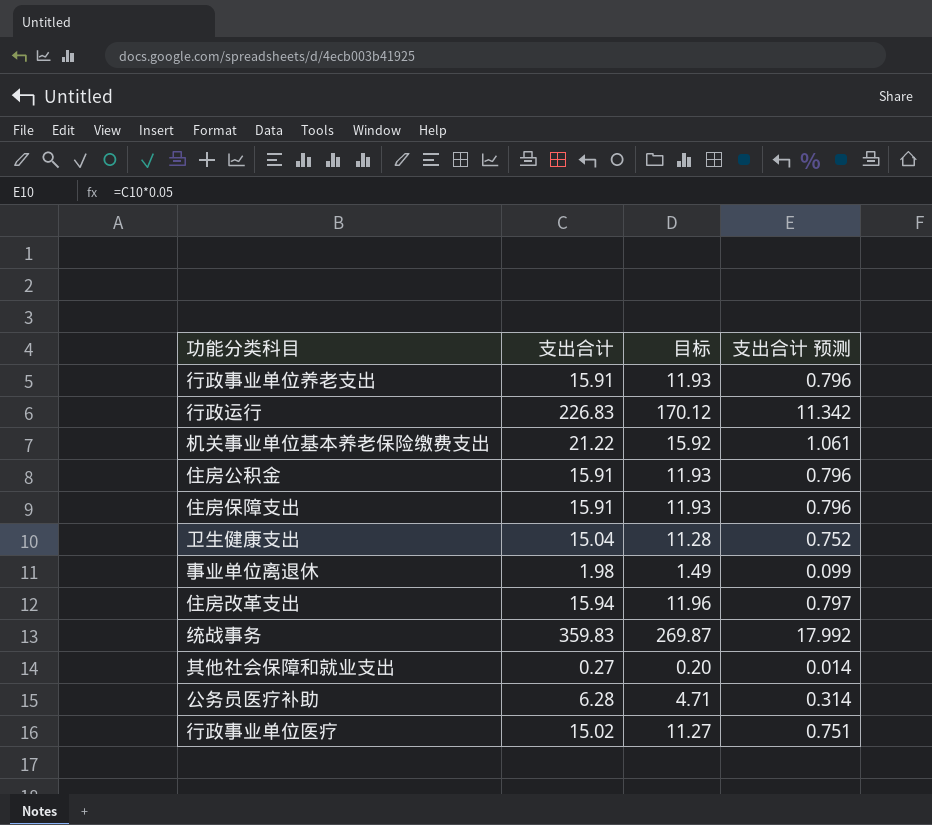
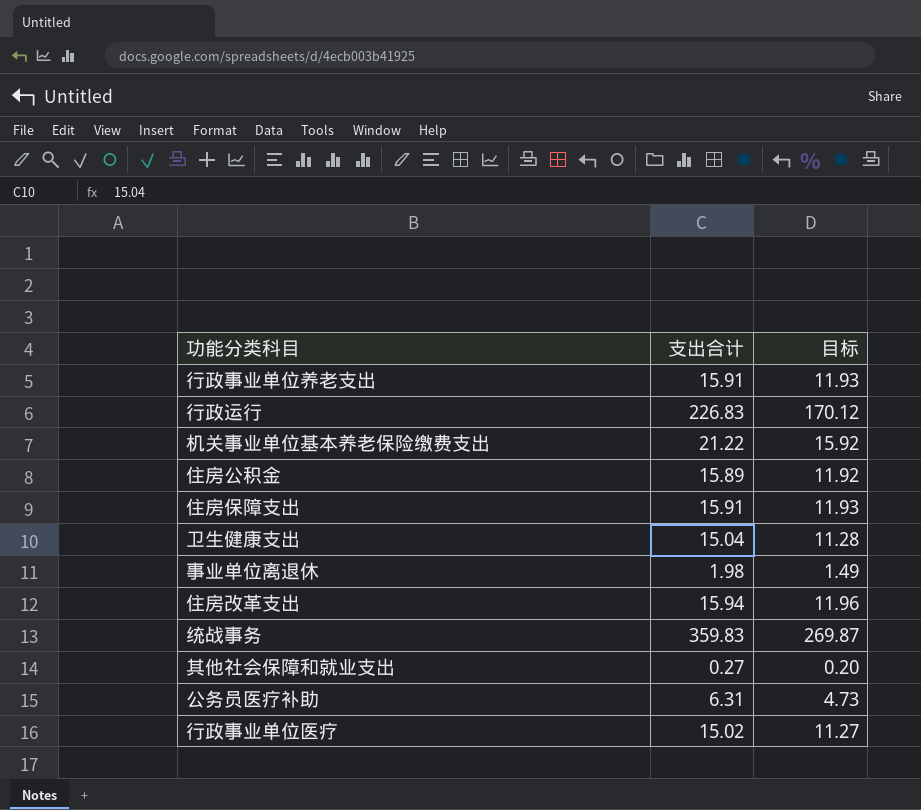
column 支出合计 预测 | formula: [支出合计] * 0.05 -> none
住房公积金 | 支出合计: 15.91 -> 15.89
住房公积金 | 目标: 11.93 -> 11.92
公务员医疗补助 | 支出合计: 6.28 -> 6.31
公务员医疗补助 | 目标: 4.71 -> 4.73

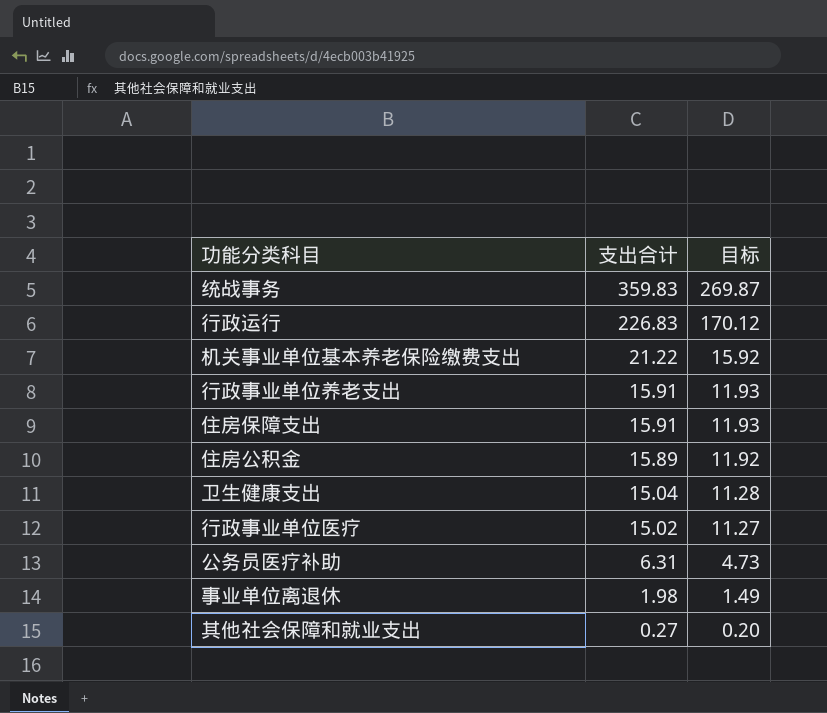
row order: none -> 支出合计 descending
row 住房改革支出: 15.94 | 11.96 -> none

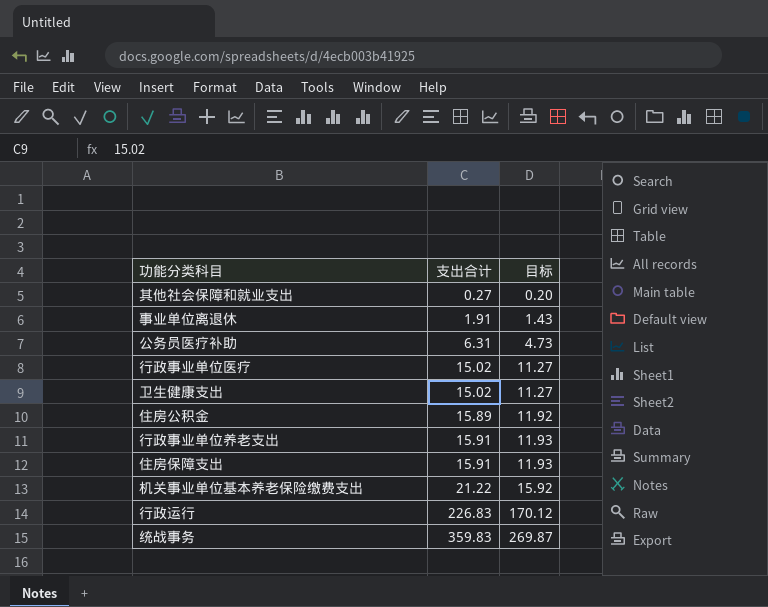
row order: 支出合计 descending -> 支出合计 ascending
事业单位离退休 | 支出合计: 1.98 -> 1.91
事业单位离退休 | 目标: 1.49 -> 1.43
卫生健康支出 | 支出合计: 15.04 -> 15.02
卫生健康支出 | 目标: 11.28 -> 11.27

